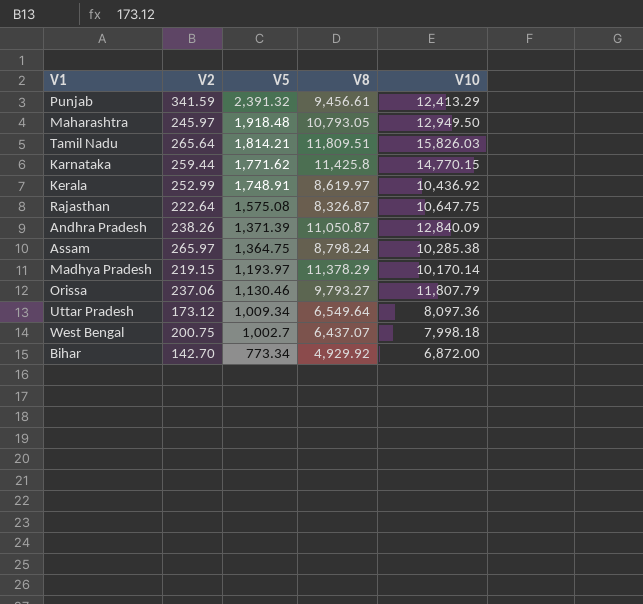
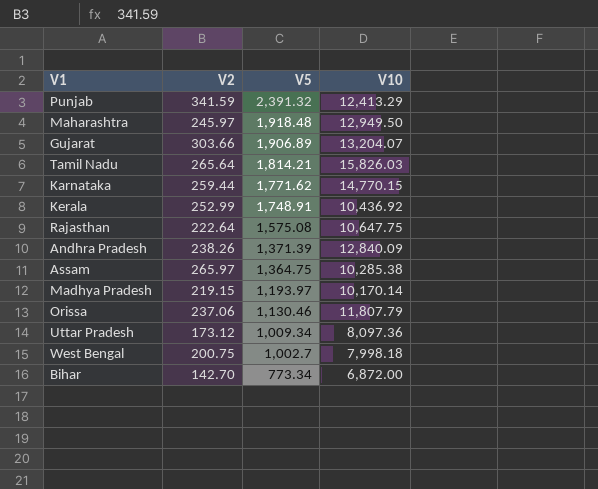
column V8 | position: 4 -> none
row Gujarat: none -> 303.66 | 1,906.89 | 13,204.07

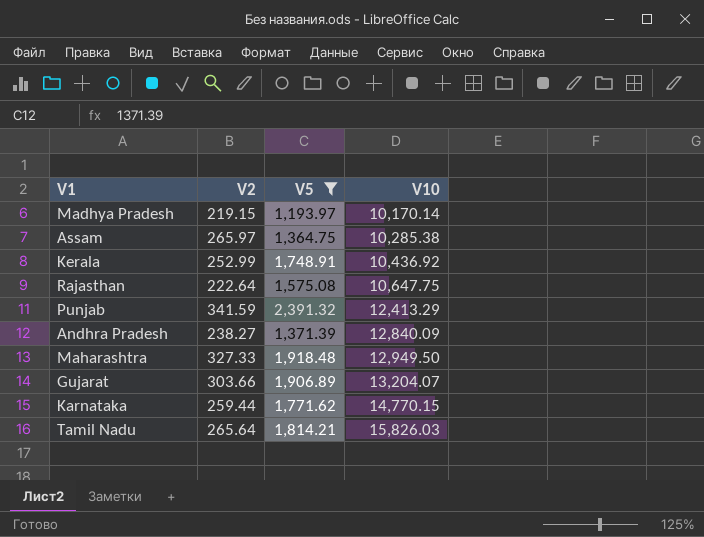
filter: none -> V5 >= 1,193.97
row order: V5 descending -> V10 ascending
Andhra Pradesh | V2: 238.26 -> 238.27
Maharashtra | V2: 245.97 -> 327.33

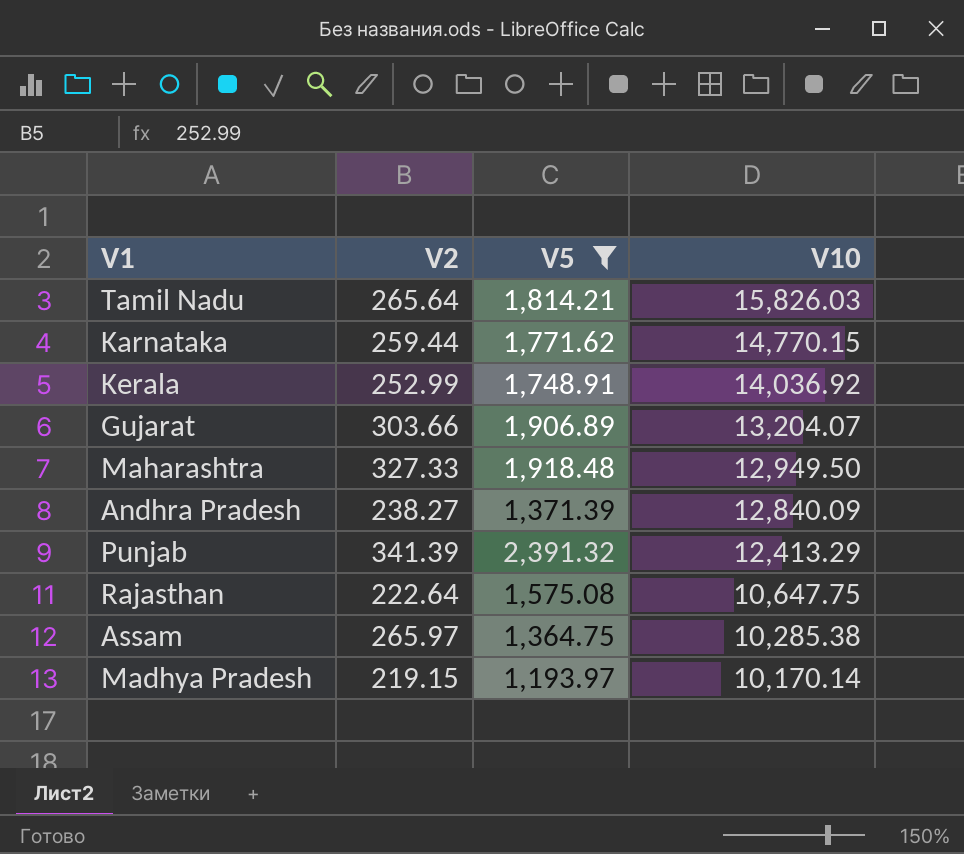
row order: V10 ascending -> V10 descending
Kerala | V10: 10,436.92 -> 14,036.92
Punjab | V2: 341.59 -> 341.39

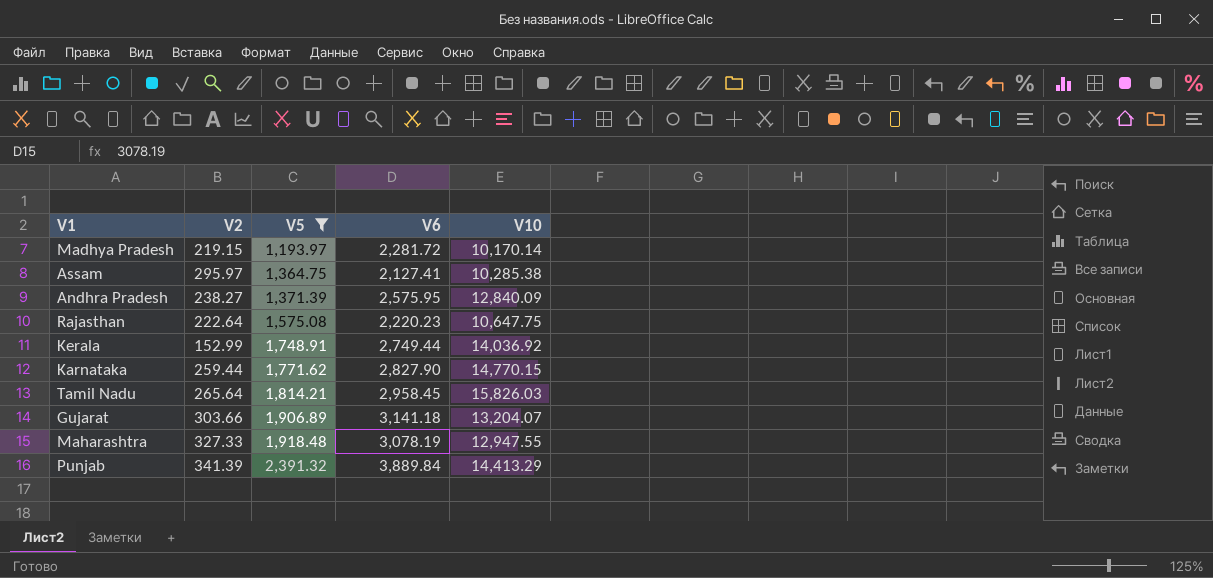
row order: V10 descending -> V5 ascending
column V6 | position: none -> 4
Assam | V2: 265.97 -> 295.97
Kerala | V2: 252.99 -> 152.99
Maharashtra | V10: 12,949.50 -> 12,947.55
Punjab | V10: 12,413.29 -> 14,413.29

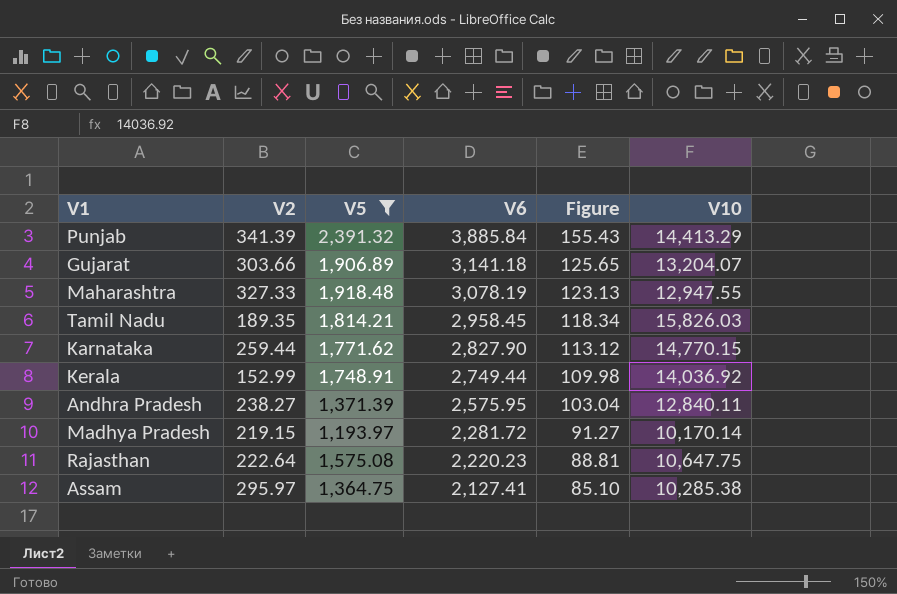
row order: V5 ascending -> V6 descending
column Figure | formula: none -> [V6] * 0.04
Punjab | V6: 3,889.84 -> 3,885.84
Tamil Nadu | V2: 265.64 -> 189.35
Andhra Pradesh | V10: 12,840.09 -> 12,840.11

